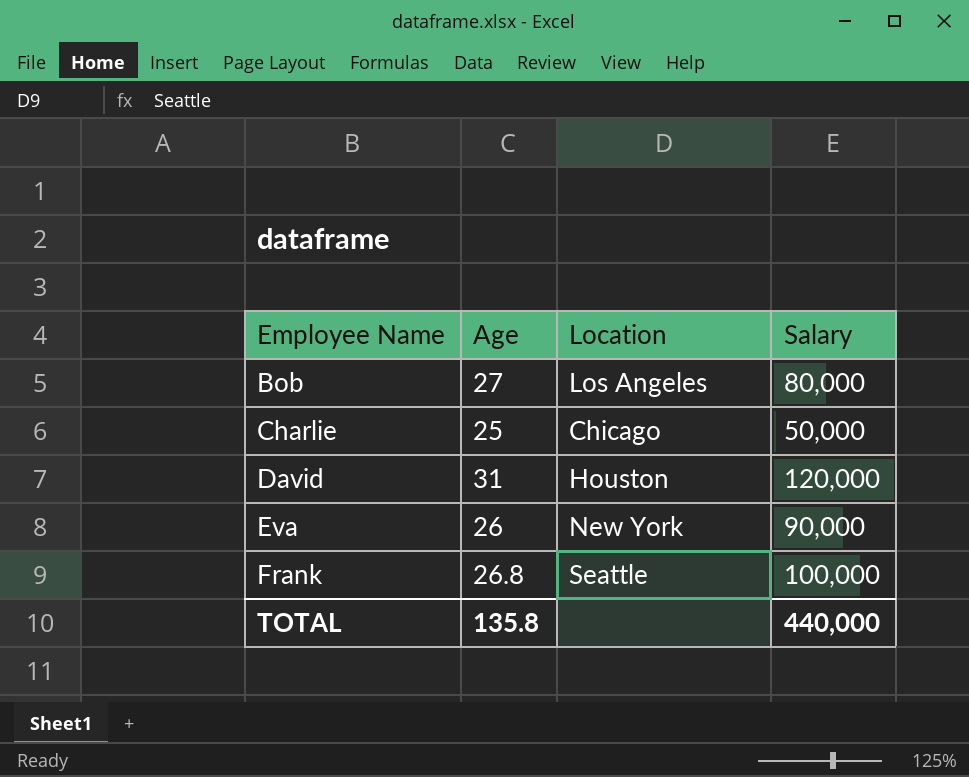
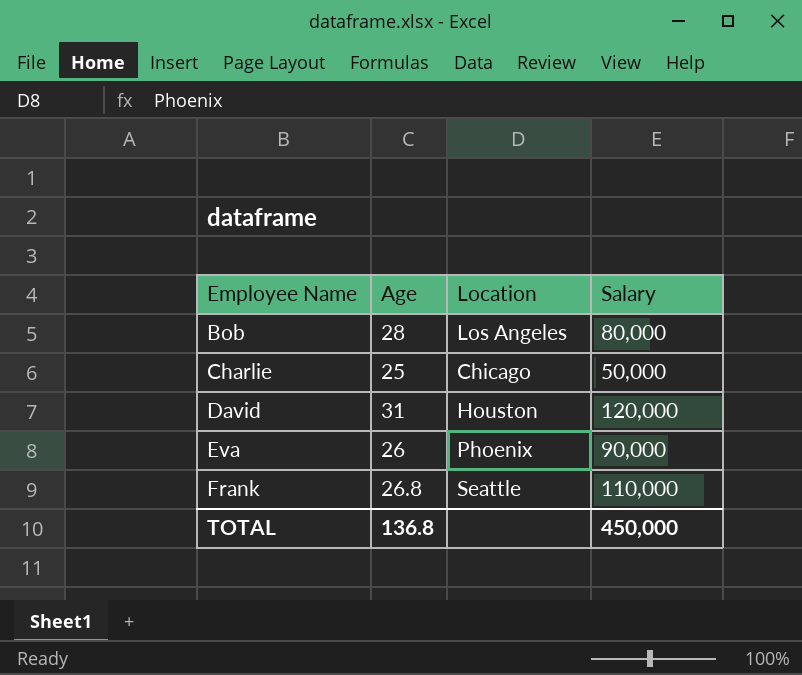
Bob | Age: 27 -> 28
Eva | Location: New York -> Phoenix
Frank | Salary: 100,000 -> 110,000
TOTAL | Age: 135.8 -> 136.8
TOTAL | Salary: 440,000 -> 450,000

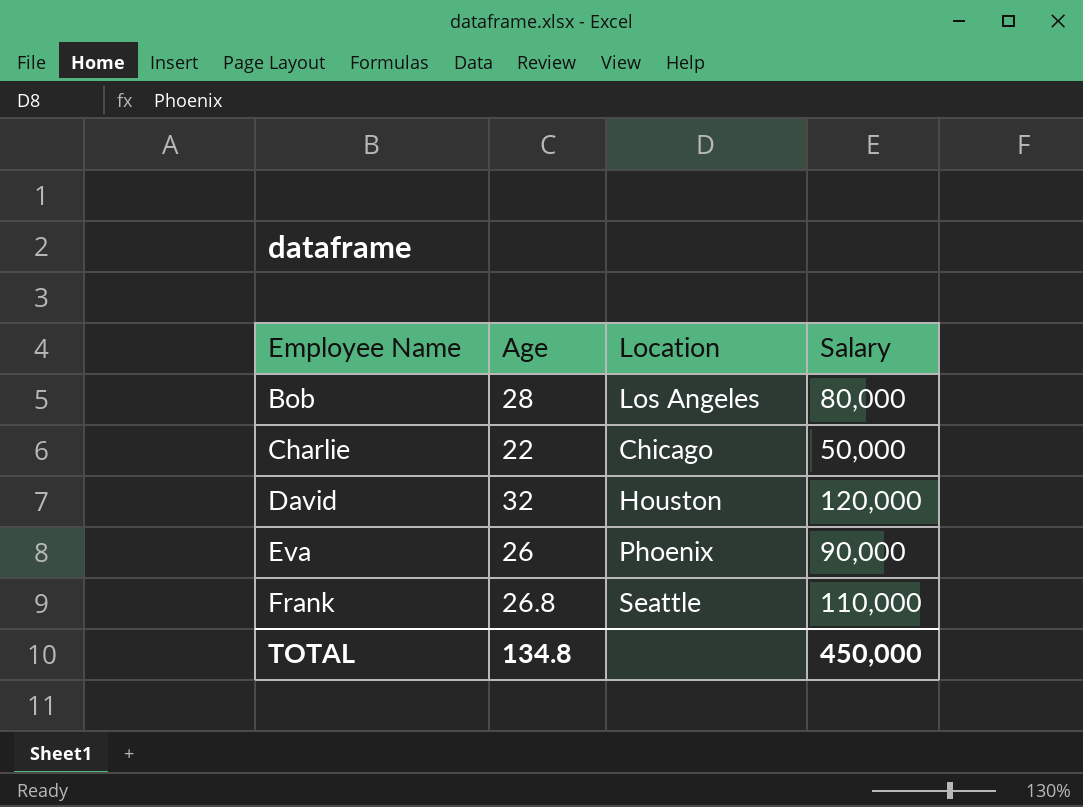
Charlie | Age: 25 -> 22
David | Age: 31 -> 32
TOTAL | Age: 136.8 -> 134.8

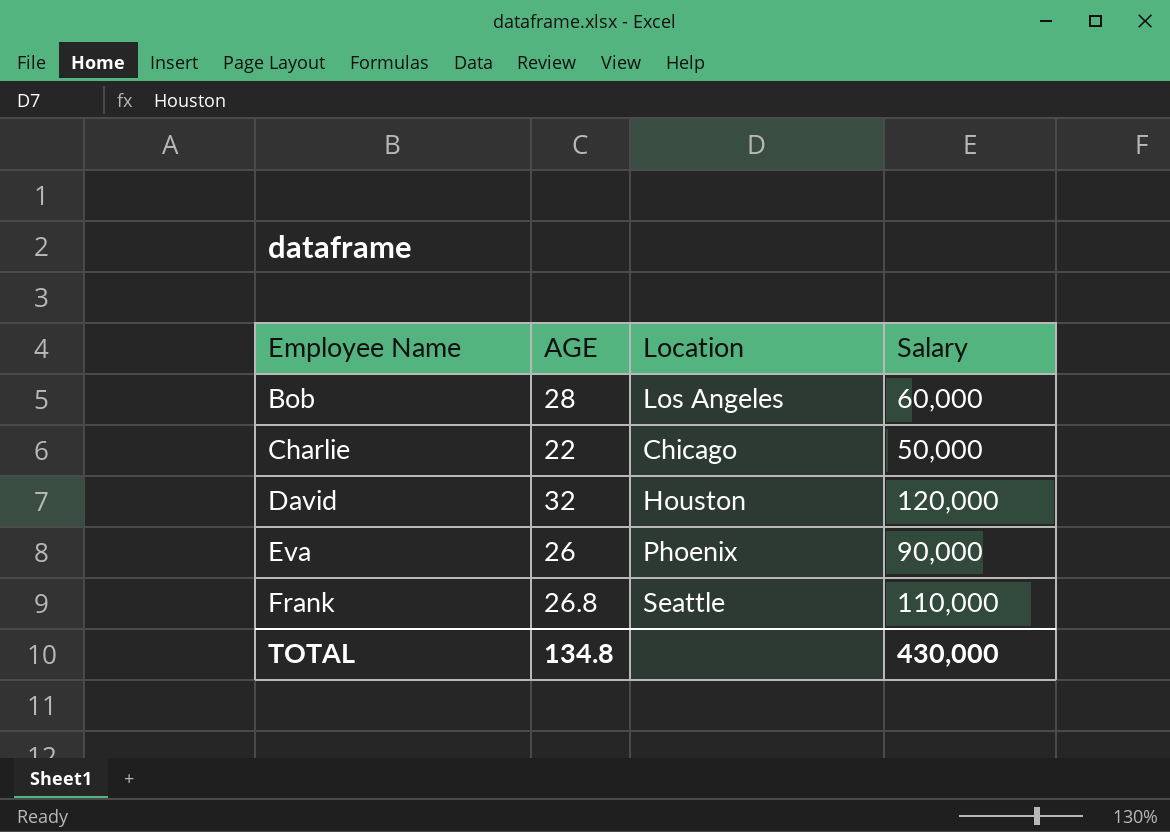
column name: Age -> AGE
Bob | Salary: 80,000 -> 60,000
TOTAL | Salary: 450,000 -> 430,000

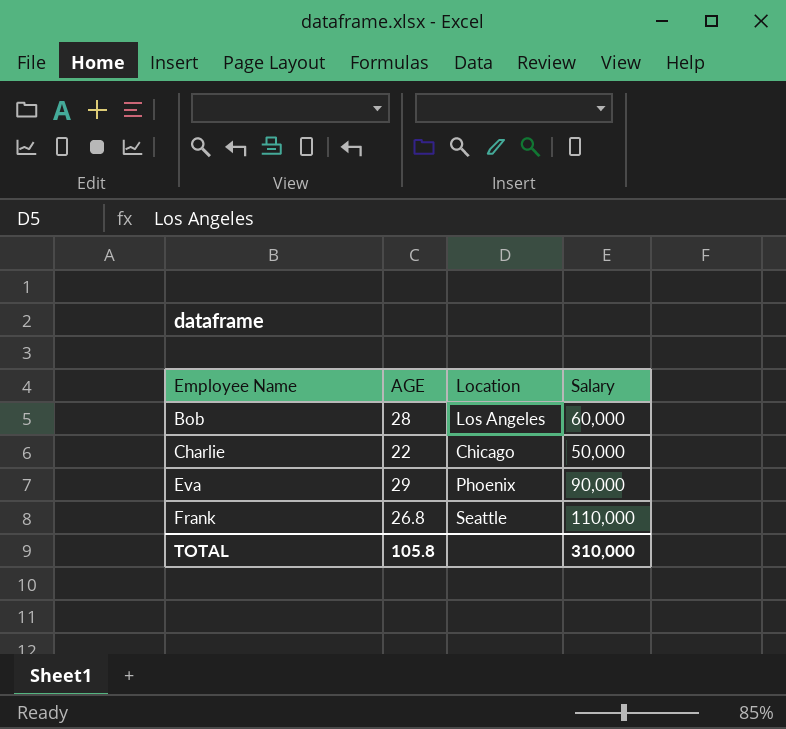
row David: 32 | Houston | 120,000 -> none
Eva | AGE: 26 -> 29
TOTAL | AGE: 134.8 -> 105.8
TOTAL | Salary: 430,000 -> 310,000

